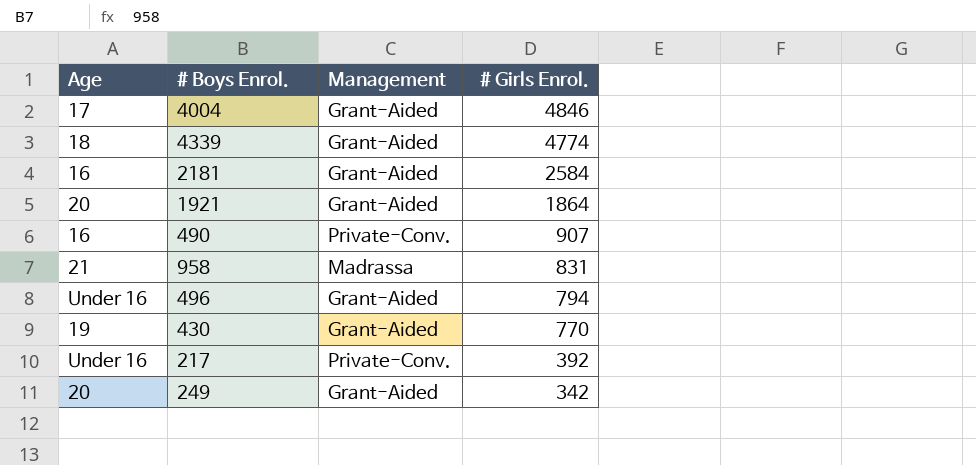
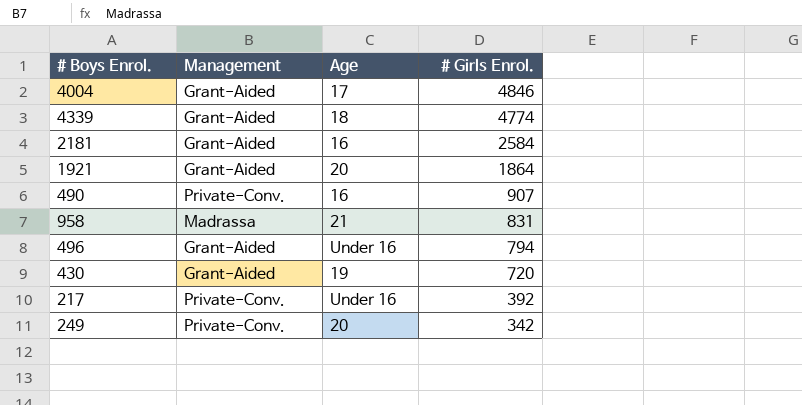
column Age | position: 1 -> 3
430 | # Girls Enrol.: 770 -> 720
249 | Management: Grant-Aided -> Private-Conv.

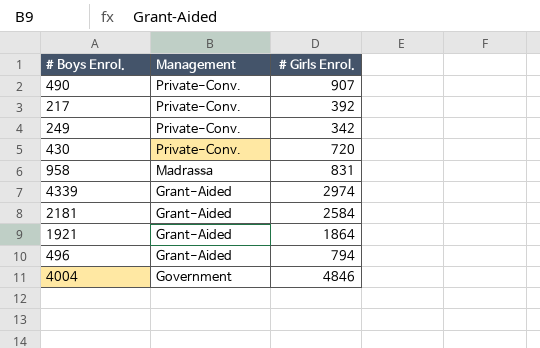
row order: # Girls Enrol. descending -> Management descending
column Age | position: 3 -> none
430 | Management: Grant-Aided -> Private-Conv.
4339 | # Girls Enrol.: 4774 -> 2974
4004 | Management: Grant-Aided -> Government

